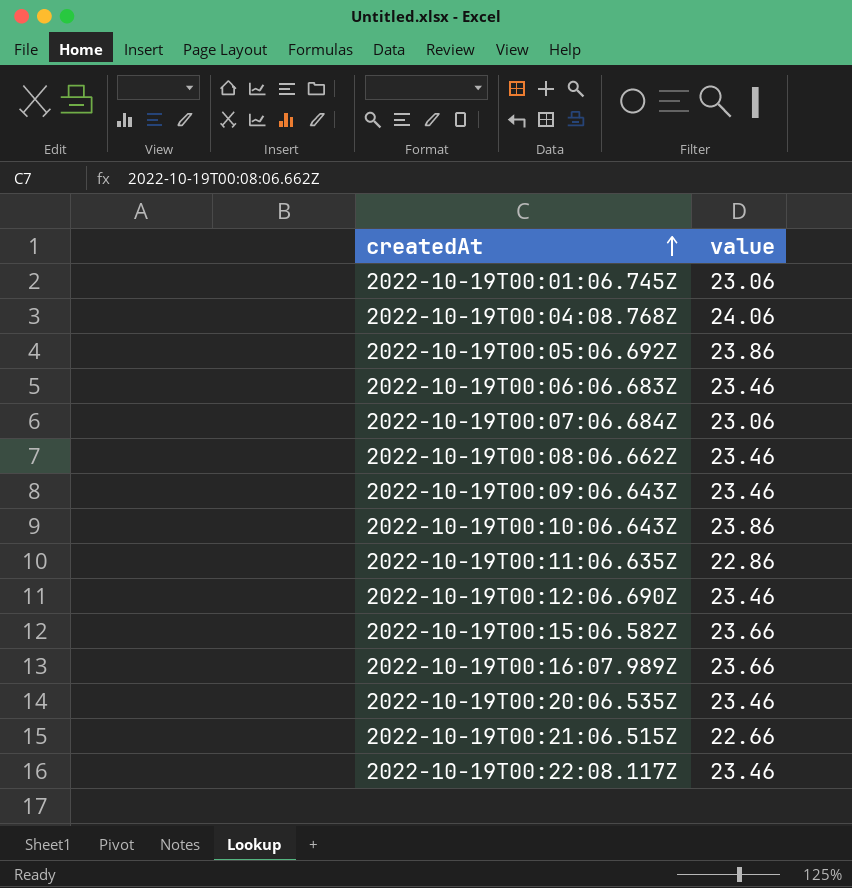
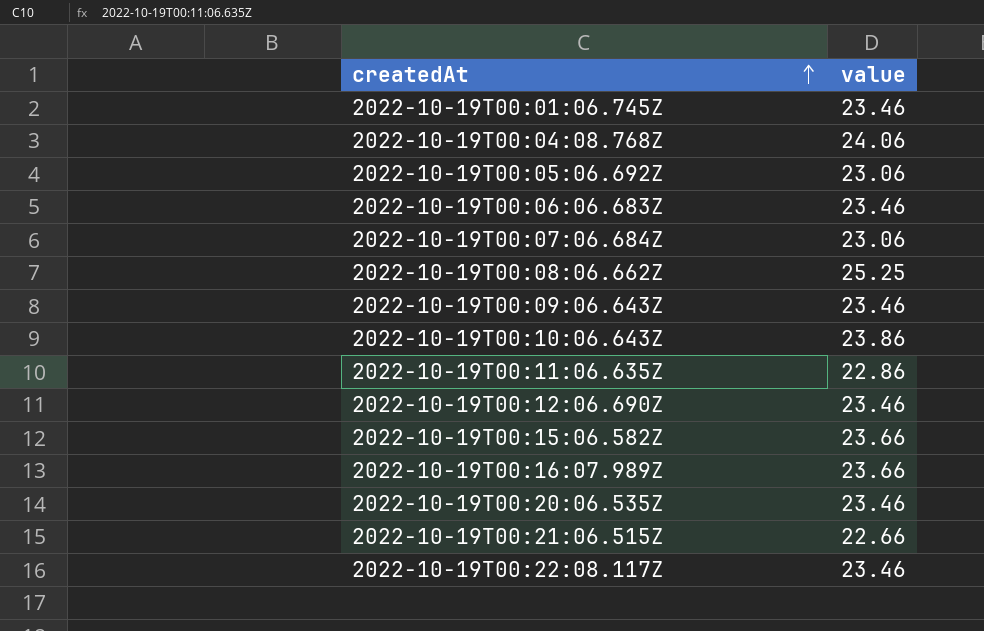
2022-10-19T00:01:06.745Z | value: 23.06 -> 23.46
2022-10-19T00:05:06.692Z | value: 23.86 -> 23.06
2022-10-19T00:08:06.662Z | value: 23.46 -> 25.25

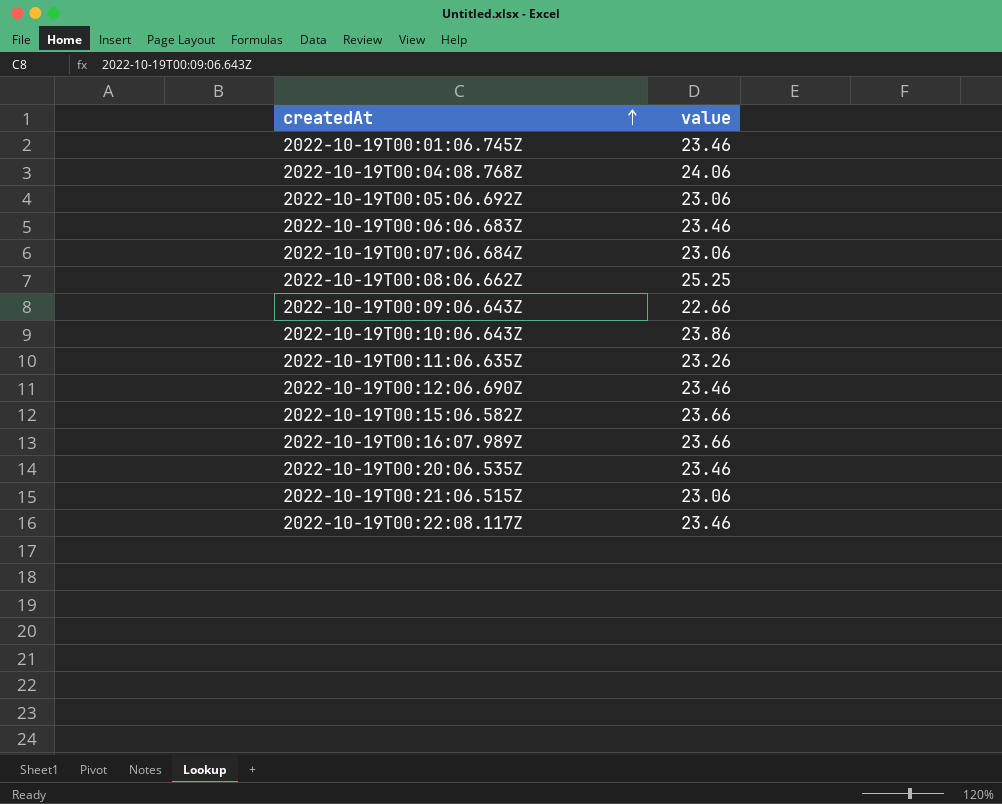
2022-10-19T00:09:06.643Z | value: 23.46 -> 22.66
2022-10-19T00:11:06.635Z | value: 22.86 -> 23.26
2022-10-19T00:21:06.515Z | value: 22.66 -> 23.06

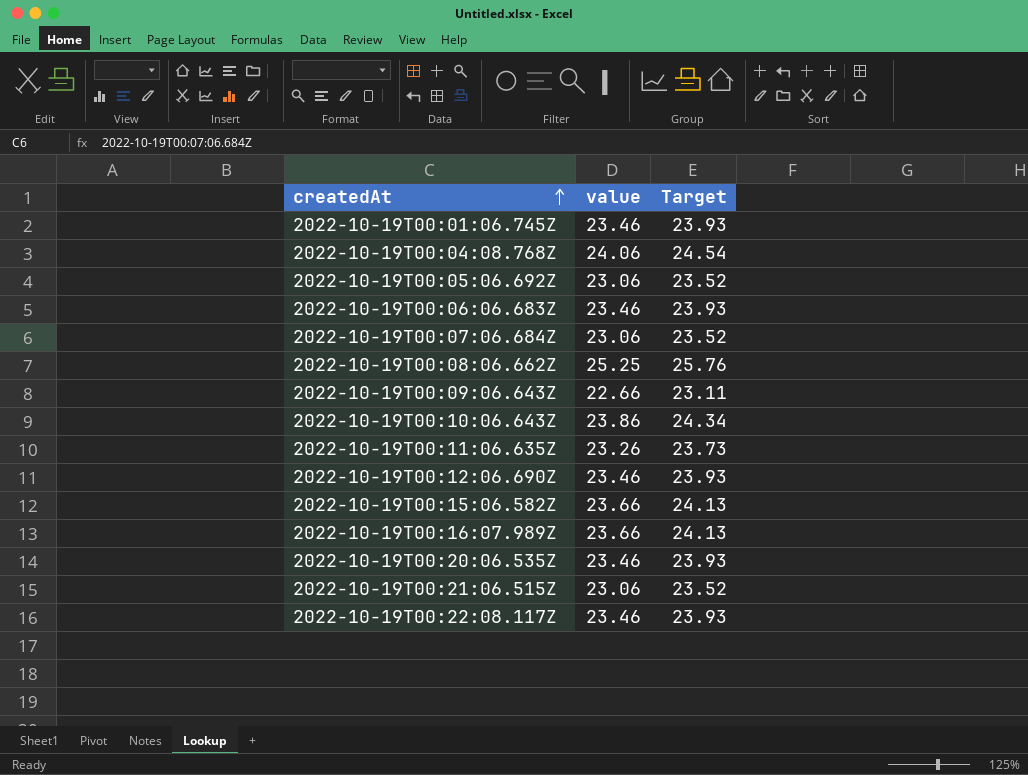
column Target | formula: none -> [value] * 1.02

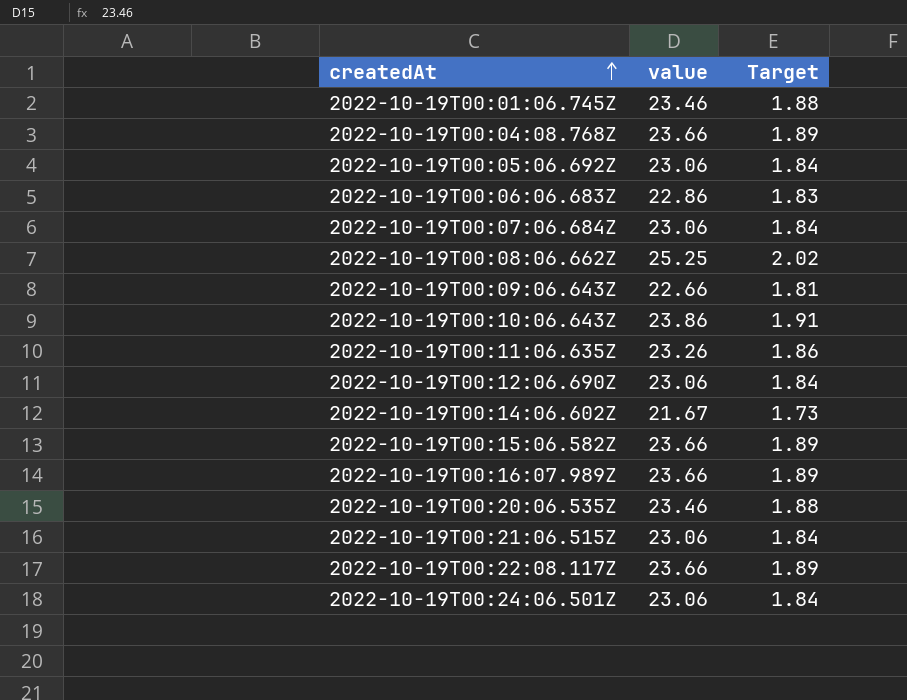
column Target | formula: [value] * 1.02 -> [value] * 0.08
2022-10-19T00:04:08.768Z | value: 24.06 -> 23.66
2022-10-19T00:06:06.683Z | value: 23.46 -> 22.86
2022-10-19T00:12:06.690Z | value: 23.46 -> 23.06
row 2022-10-19T00:14:06.602Z: none -> 21.67 | 1.73
2022-10-19T00:22:08.117Z | value: 23.46 -> 23.66
row 2022-10-19T00:24:06.501Z: none -> 23.06 | 1.84

